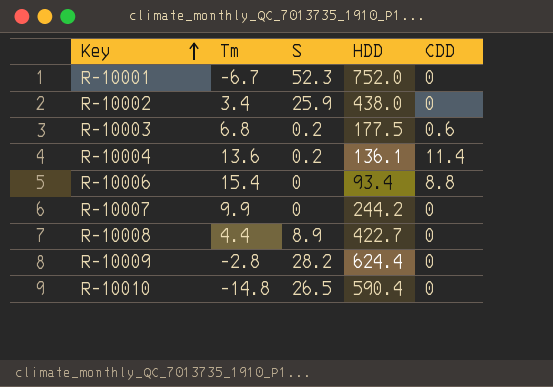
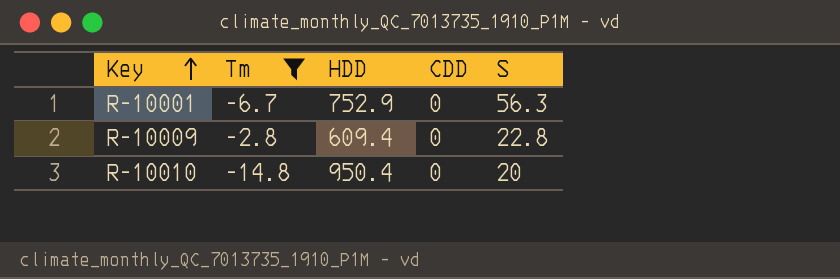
filter: none -> Tm <= -2.8
column S | position: 3 -> 5
R-10001 | HDD: 752.0 -> 752.9
R-10001 | S: 52.3 -> 56.3
R-10009 | HDD: 624.4 -> 609.4
R-10009 | S: 28.2 -> 22.8
R-10010 | HDD: 590.4 -> 950.4
R-10010 | S: 26.5 -> 20

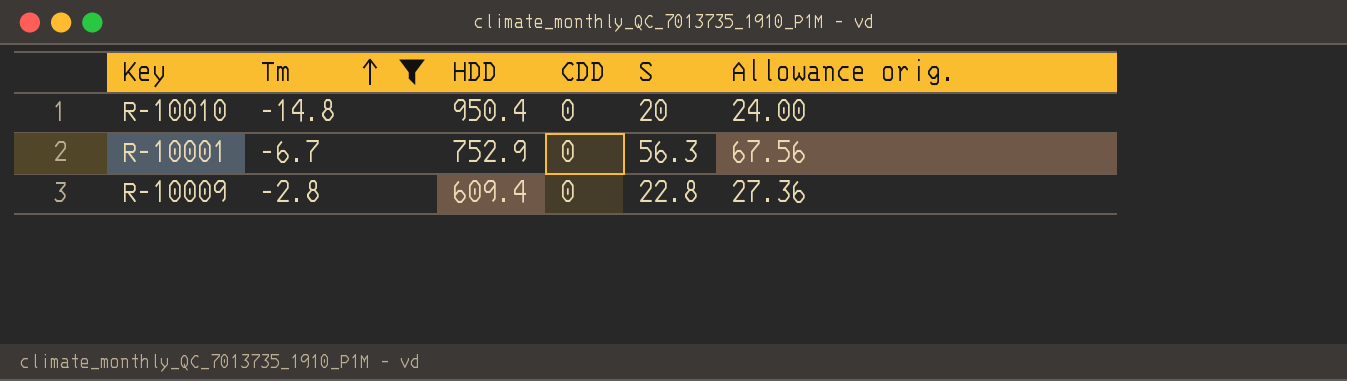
row order: Key ascending -> Tm ascending
column Allowance orig. | formula: none -> [S] * 1.2

